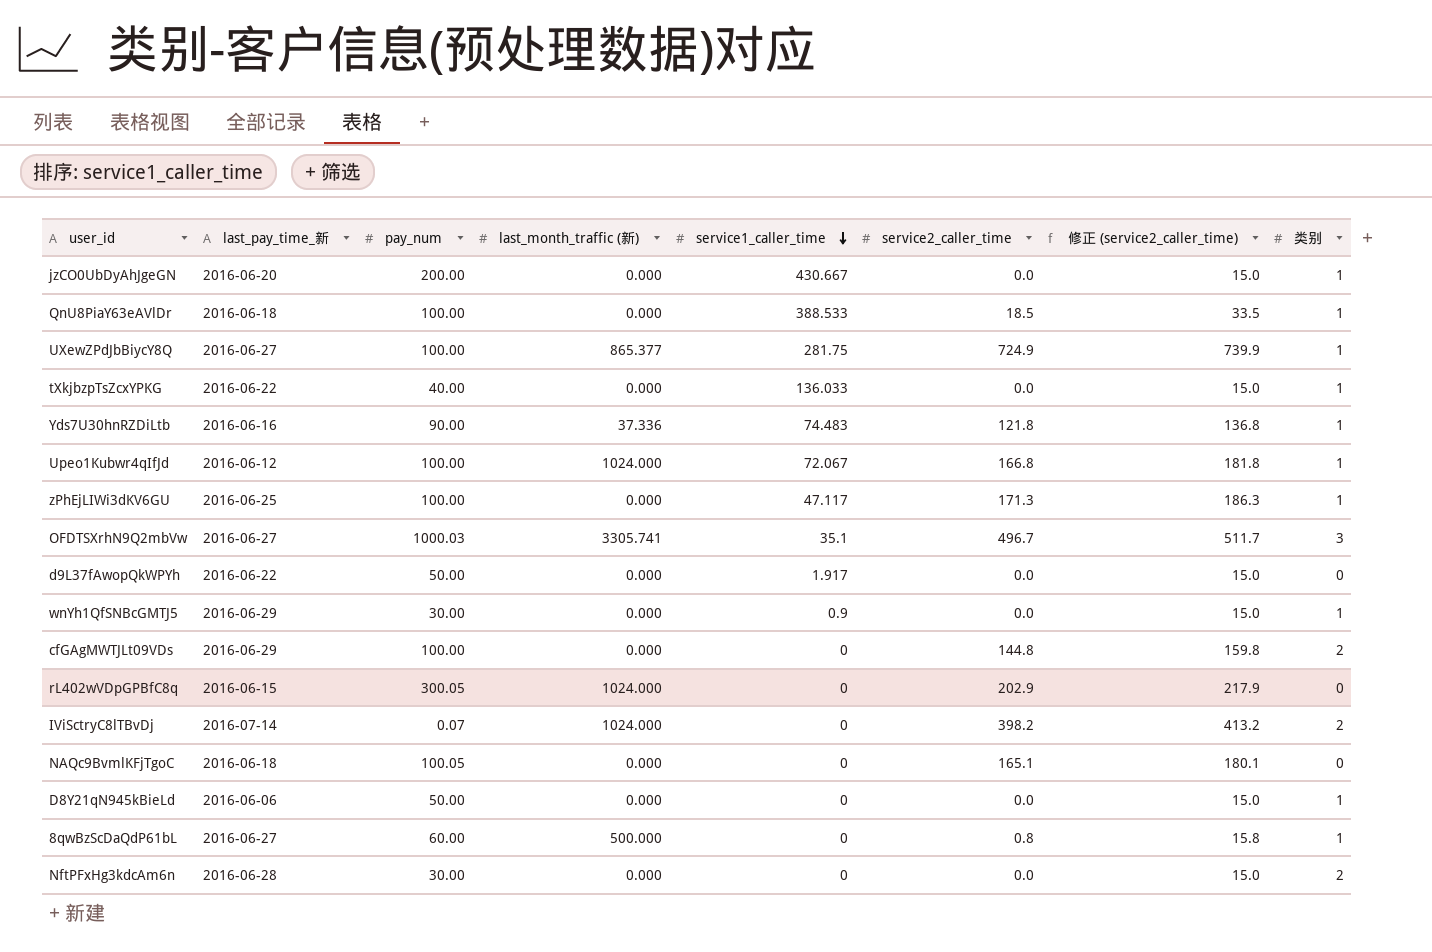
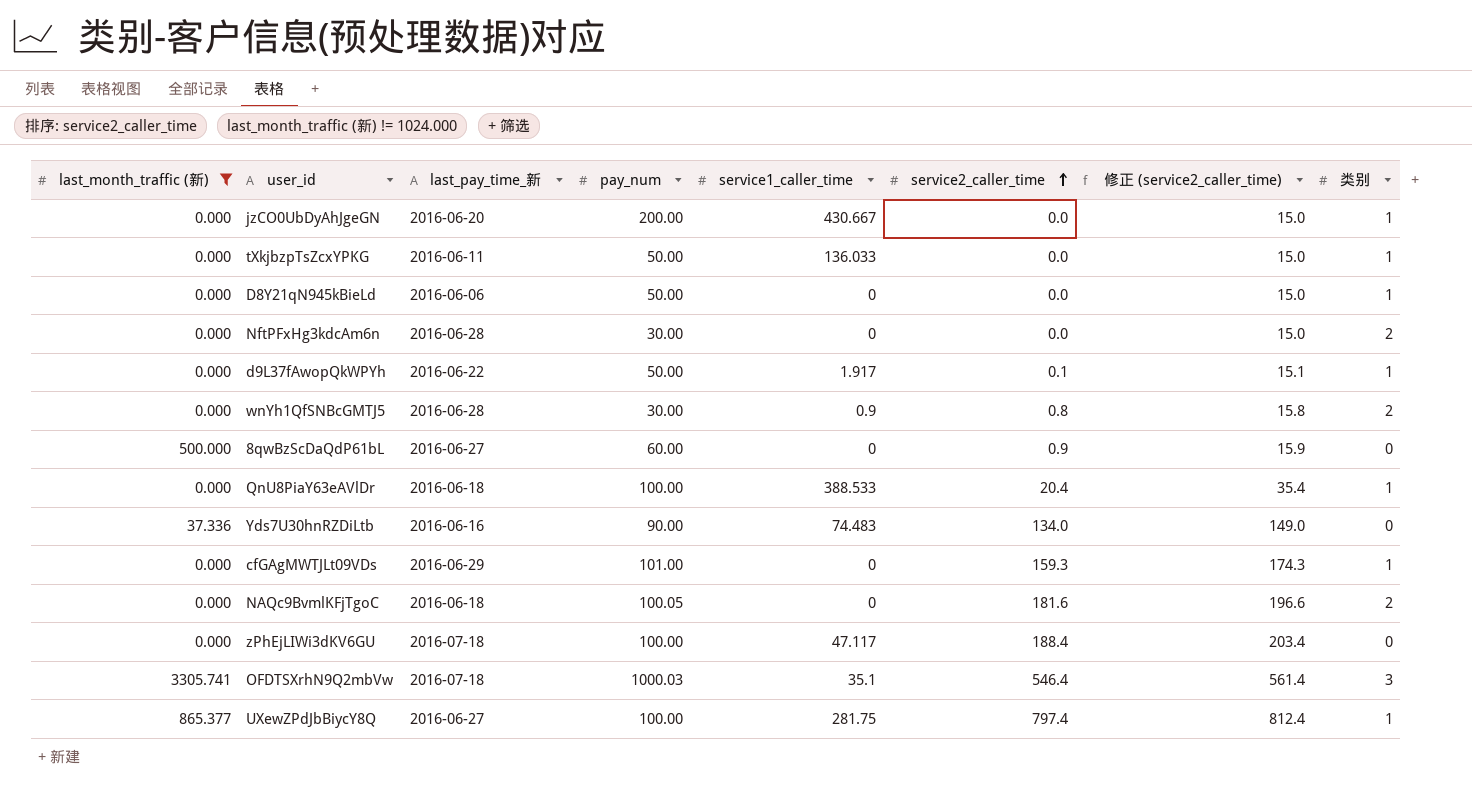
filter: none -> last_month_traffic (新) != 1024.000
row order: service1_caller_time descending -> service2_caller_time ascending
column last_month_traffic (新) | position: 4 -> 1
tXkjbzpTsZcxYPKG | last_pay_time_新: 2016-06-22 -> 2016-06-11
tXkjbzpTsZcxYPKG | pay_num: 40.00 -> 50.00
d9L37fAwopQkWPYh | service2_caller_time: 0.0 -> 0.1
d9L37fAwopQkWPYh | 修正 (service2_caller_time): 15.0 -> 15.1
d9L37fAwopQkWPYh | 类别: 0 -> 1
wnYh1QfSNBcGMTJ5 | last_pay_time_新: 2016-06-29 -> 2016-06-28
wnYh1QfSNBcGMTJ5 | service2_caller_time: 0.0 -> 0.8
wnYh1QfSNBcGMTJ5 | 修正 (service2_caller_time): 15.0 -> 15.8
wnYh1QfSNBcGMTJ5 | 类别: 1 -> 2
8qwBzScDaQdP61bL | service2_caller_time: 0.8 -> 0.9
8qwBzScDaQdP61bL | 修正 (service2_caller_time): 15.8 -> 15.9
8qwBzScDaQdP61bL | 类别: 1 -> 0
QnU8PiaY63eAVlDr | service2_caller_time: 18.5 -> 20.4
QnU8PiaY63eAVlDr | 修正 (service2_caller_time): 33.5 -> 35.4
Yds7U30hnRZDiLtb | service2_caller_time: 121.8 -> 134.0
Yds7U30hnRZDiLtb | 修正 (service2_caller_time): 136.8 -> 149.0
Yds7U30hnRZDiLtb | 类别: 1 -> 0
cfGAgMWTJLt09VDs | pay_num: 100.00 -> 101.00
cfGAgMWTJLt09VDs | service2_caller_time: 144.8 -> 159.3
cfGAgMWTJLt09VDs | 修正 (service2_caller_time): 159.8 -> 174.3
cfGAgMWTJLt09VDs | 类别: 2 -> 1
NAQc9BvmlKFjTgoC | service2_caller_time: 165.1 -> 181.6
NAQc9BvmlKFjTgoC | 修正 (service2_caller_time): 180.1 -> 196.6
NAQc9BvmlKFjTgoC | 类别: 0 -> 2
zPhEjLIWi3dKV6GU | last_pay_time_新: 2016-06-25 -> 2016-07-18
zPhEjLIWi3dKV6GU | service2_caller_time: 171.3 -> 188.4
zPhEjLIWi3dKV6GU | 修正 (service2_caller_time): 186.3 -> 203.4
zPhEjLIWi3dKV6GU | 类别: 1 -> 0
OFDTSXrhN9Q2mbVw | last_pay_time_新: 2016-06-27 -> 2016-07-18
OFDTSXrhN9Q2mbVw | service2_caller_time: 496.7 -> 546.4
OFDTSXrhN9Q2mbVw | 修正 (service2_caller_time): 511.7 -> 561.4
UXewZPdJbBiycY8Q | service2_caller_time: 724.9 -> 797.4
UXewZPdJbBiycY8Q | 修正 (service2_caller_time): 739.9 -> 812.4

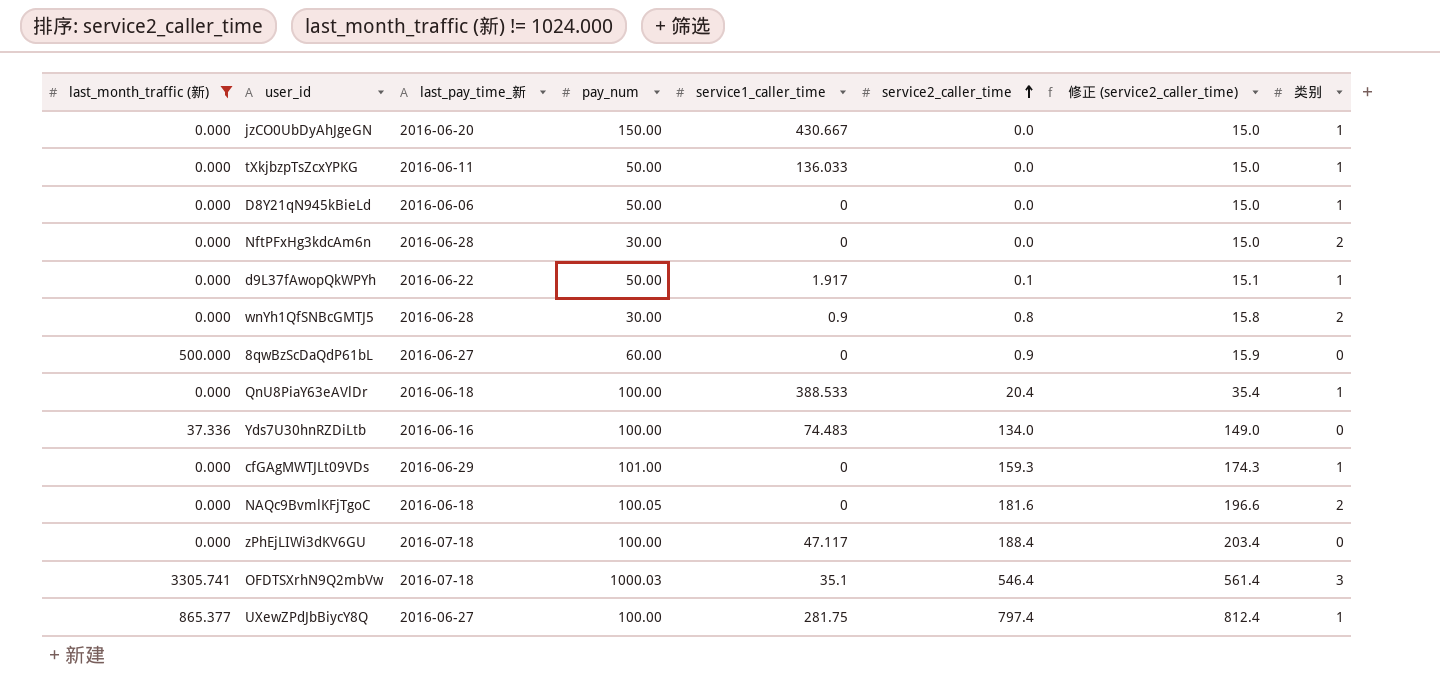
jzCO0UbDyAhJgeGN | pay_num: 200.00 -> 150.00
Yds7U30hnRZDiLtb | pay_num: 90.00 -> 100.00

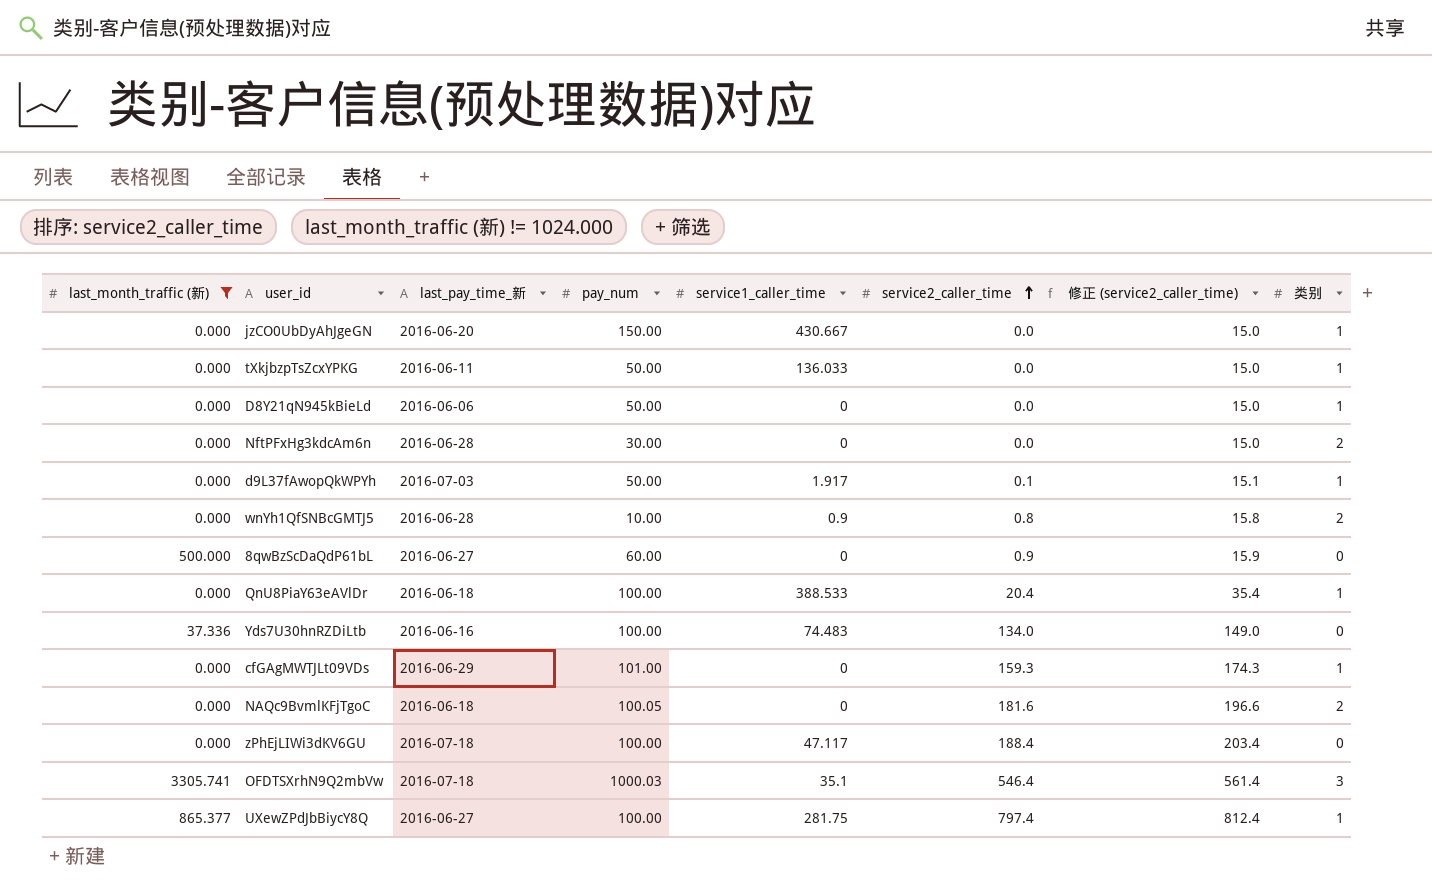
d9L37fAwopQkWPYh | last_pay_time_新: 2016-06-22 -> 2016-07-03
wnYh1QfSNBcGMTJ5 | pay_num: 30.00 -> 10.00

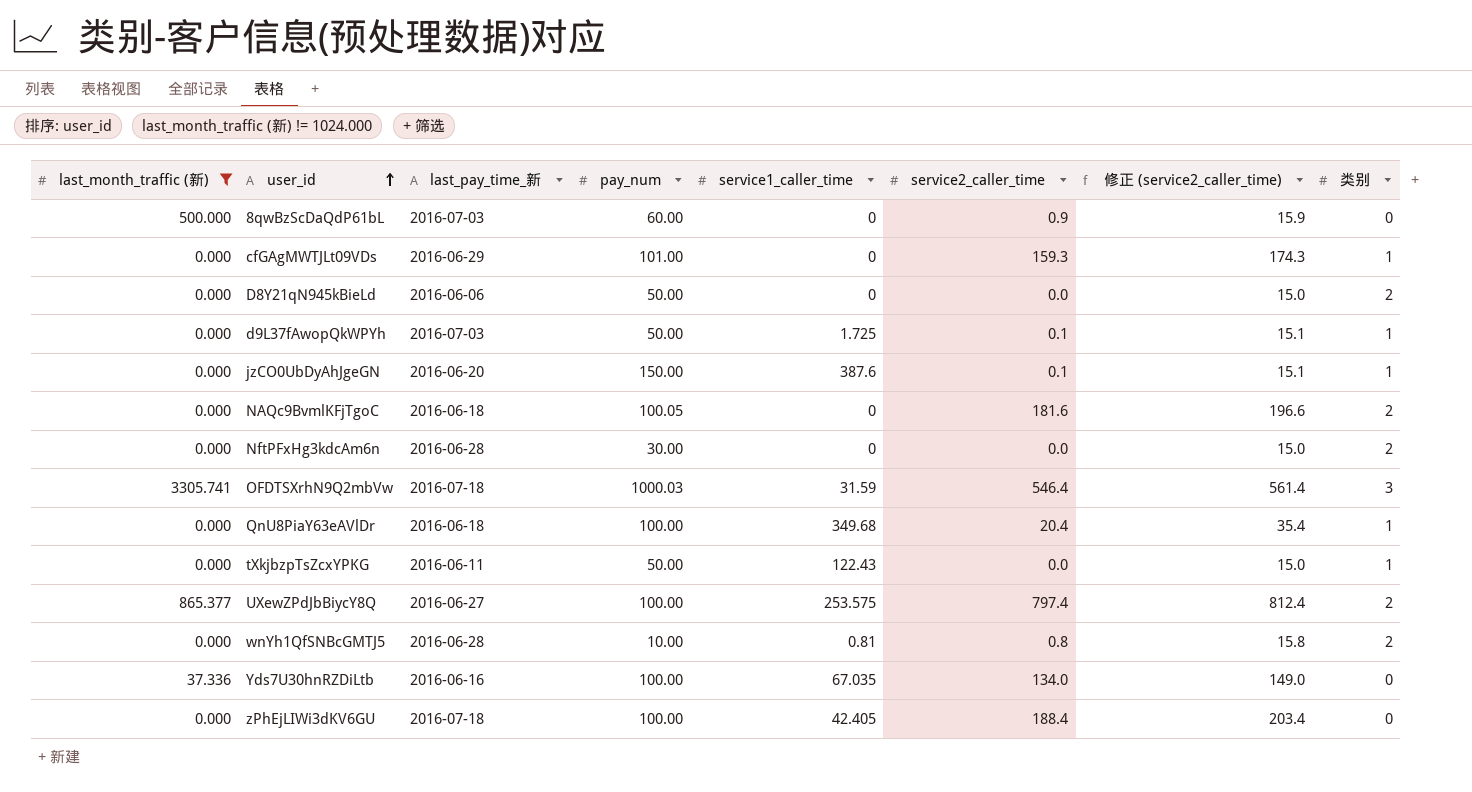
row order: service2_caller_time ascending -> user_id ascending
8qwBzScDaQdP61bL | last_pay_time_新: 2016-06-27 -> 2016-07-03
D8Y21qN945kBieLd | 类别: 1 -> 2
d9L37fAwopQkWPYh | service1_caller_time: 1.917 -> 1.725
jzCO0UbDyAhJgeGN | service1_caller_time: 430.667 -> 387.6
jzCO0UbDyAhJgeGN | service2_caller_time: 0.0 -> 0.1
jzCO0UbDyAhJgeGN | 修正 (service2_caller_time): 15.0 -> 15.1
OFDTSXrhN9Q2mbVw | service1_caller_time: 35.1 -> 31.59
QnU8PiaY63eAVlDr | service1_caller_time: 388.533 -> 349.68
tXkjbzpTsZcxYPKG | service1_caller_time: 136.033 -> 122.43
UXewZPdJbBiycY8Q | service1_caller_time: 281.75 -> 253.575
UXewZPdJbBiycY8Q | 类别: 1 -> 2
wnYh1QfSNBcGMTJ5 | service1_caller_time: 0.9 -> 0.81
Yds7U30hnRZDiLtb | service1_caller_time: 74.483 -> 67.035
zPhEjLIWi3dKV6GU | service1_caller_time: 47.117 -> 42.405

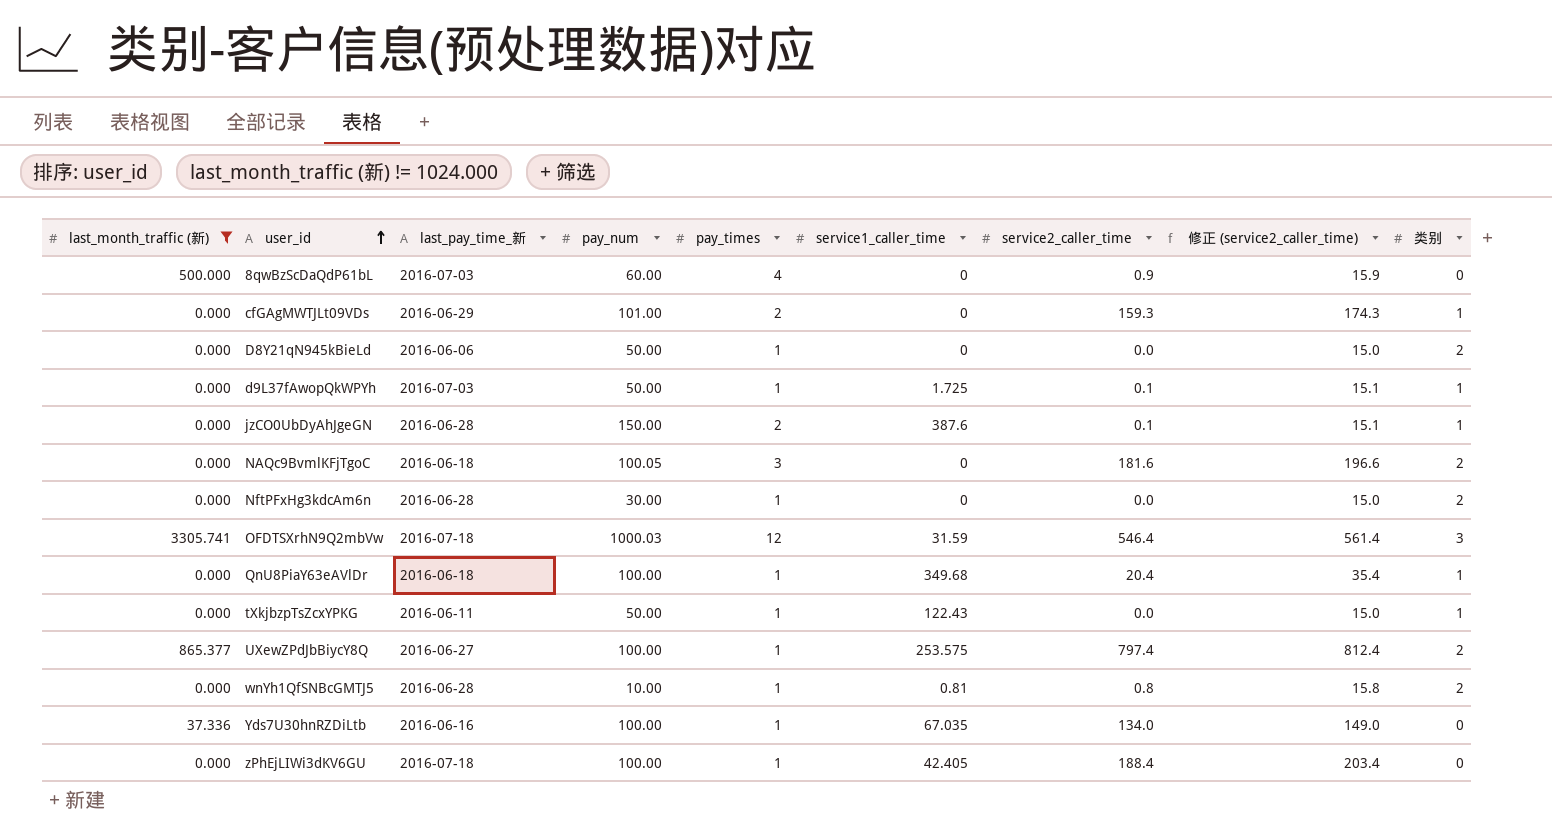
column pay_times | position: none -> 5
jzCO0UbDyAhJgeGN | last_pay_time_新: 2016-06-20 -> 2016-06-28

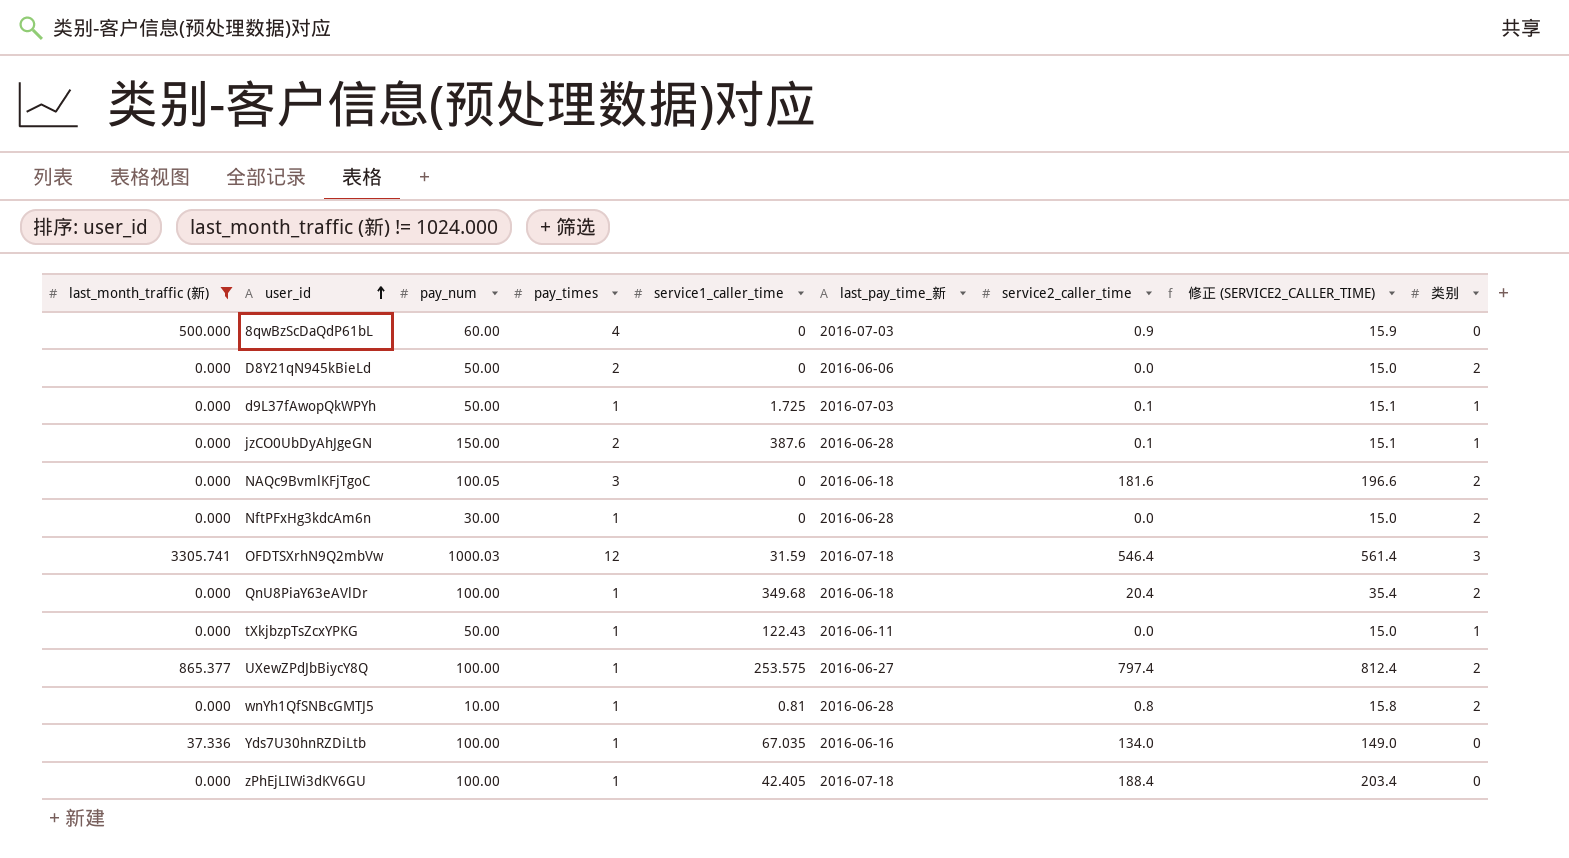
column last_pay_time_新 | position: 3 -> 6
column name: 修正 (service2_caller_time) -> 修正 (SERVICE2_CALLER_TIME)
row cfGAgMWTJLt09VDs: 0.000 | 2016-06-29 | 101.00 | 2 | 0 | 159.3 | 174.3 | 1 -> none
D8Y21qN945kBieLd | pay_times: 1 -> 2
QnU8PiaY63eAVlDr | 类别: 1 -> 2

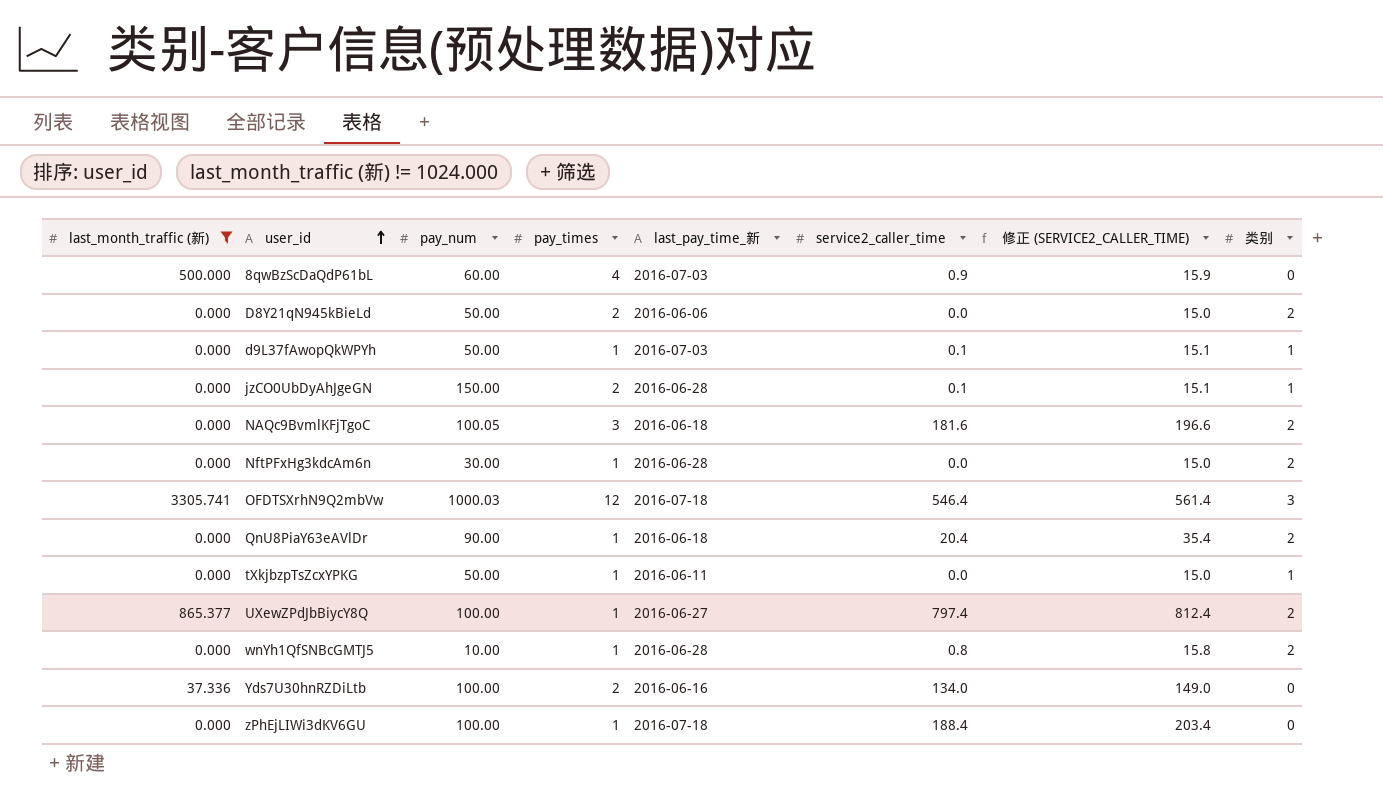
column service1_caller_time | position: 5 -> none
QnU8PiaY63eAVlDr | pay_num: 100.00 -> 90.00
Yds7U30hnRZDiLtb | pay_times: 1 -> 2

